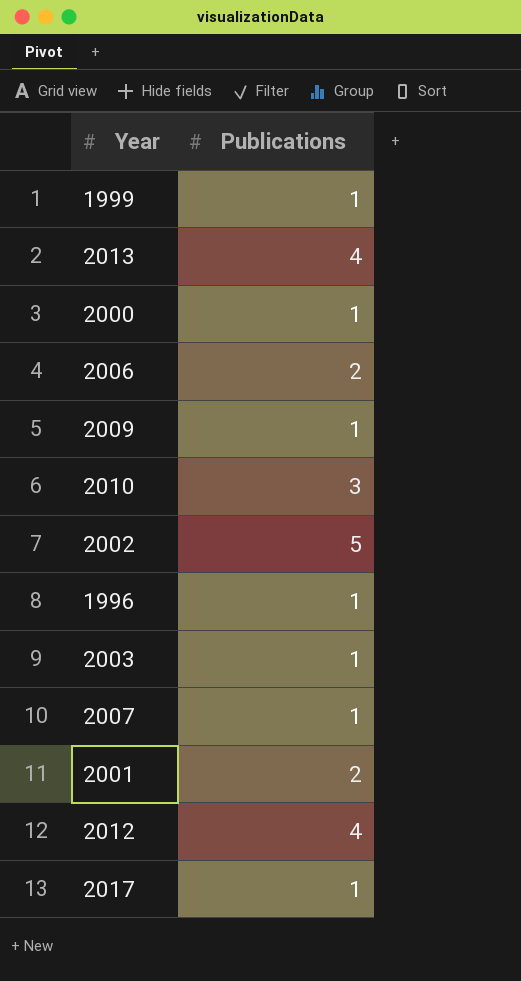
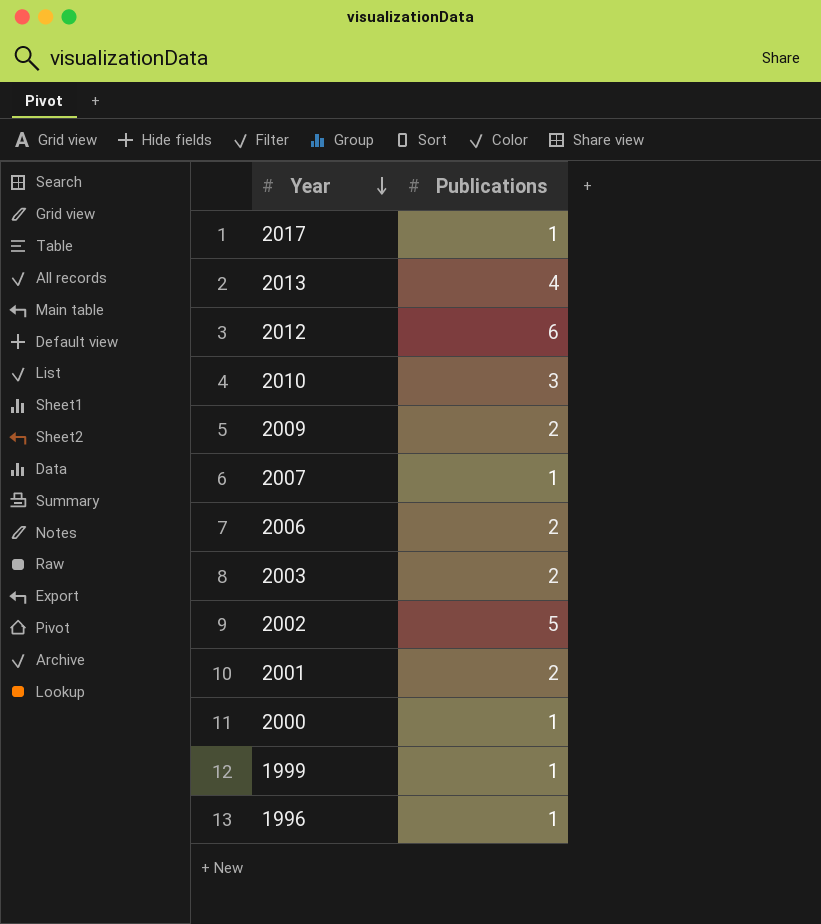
row order: none -> Year descending
2012 | Publications: 4 -> 6
2009 | Publications: 1 -> 2
2003 | Publications: 1 -> 2

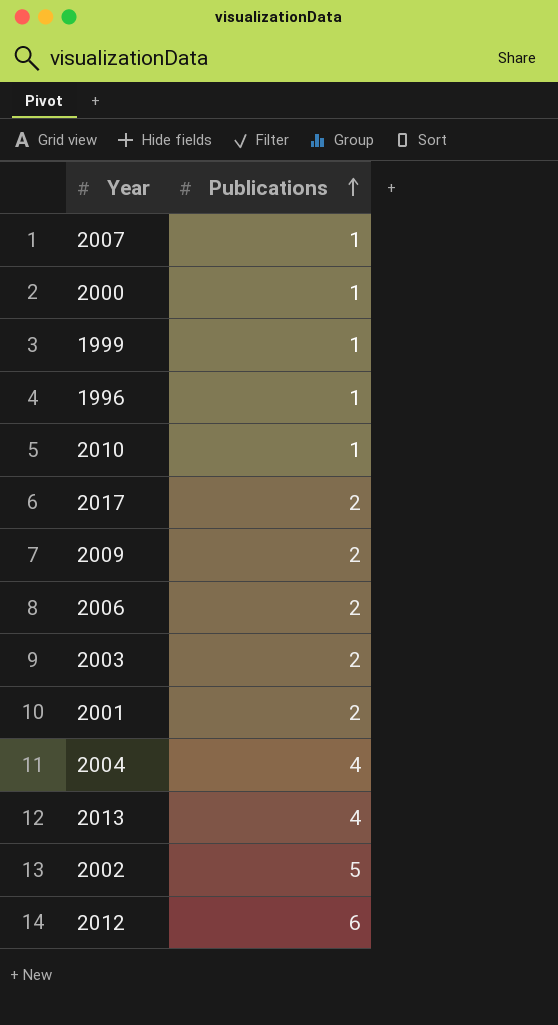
row order: Year descending -> Publications ascending
2010 | Publications: 3 -> 1
2017 | Publications: 1 -> 2
row 2004: none -> 4

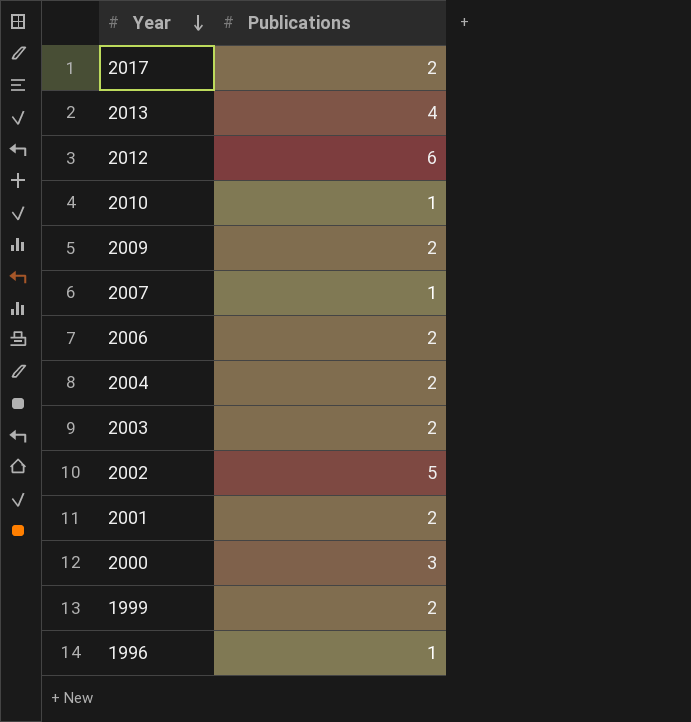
row order: Publications ascending -> Year descending
2004 | Publications: 4 -> 2
2000 | Publications: 1 -> 3
1999 | Publications: 1 -> 2

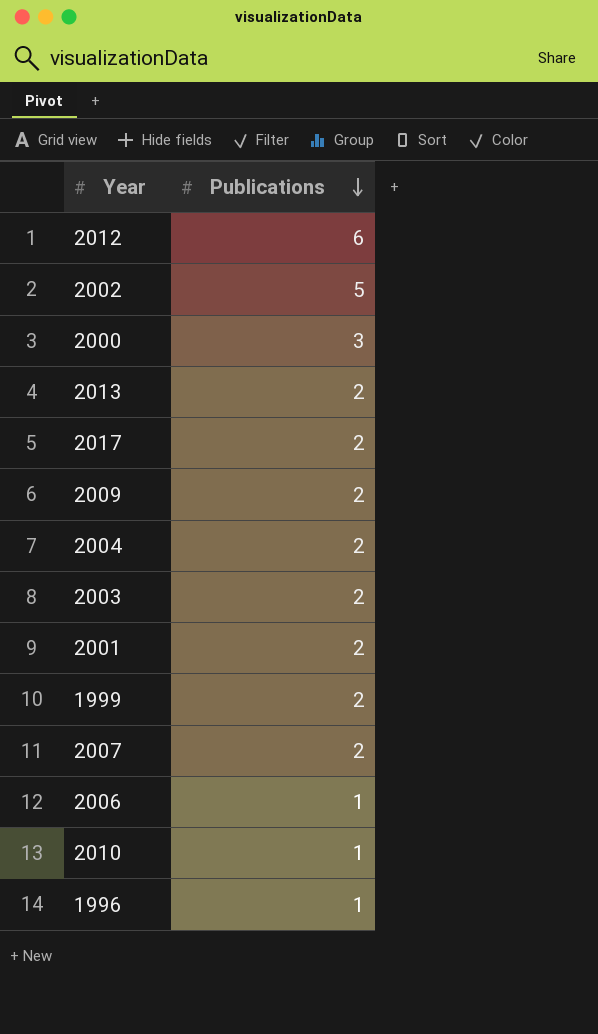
row order: Year descending -> Publications descending
2013 | Publications: 4 -> 2
2007 | Publications: 1 -> 2
2006 | Publications: 2 -> 1

